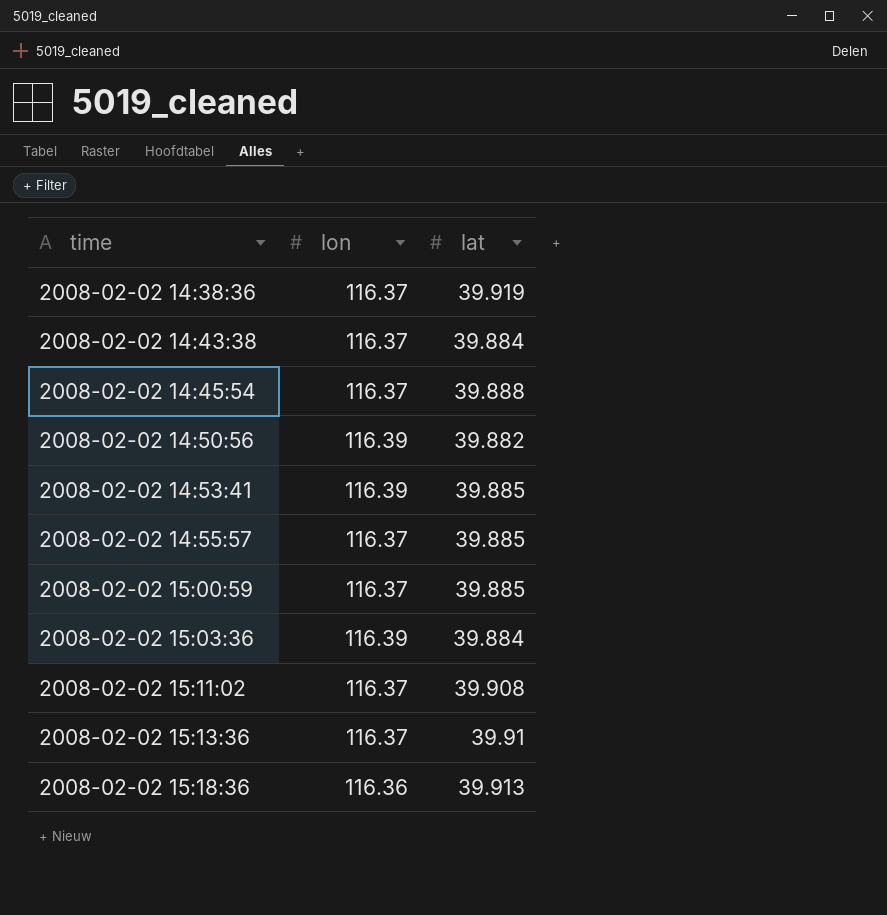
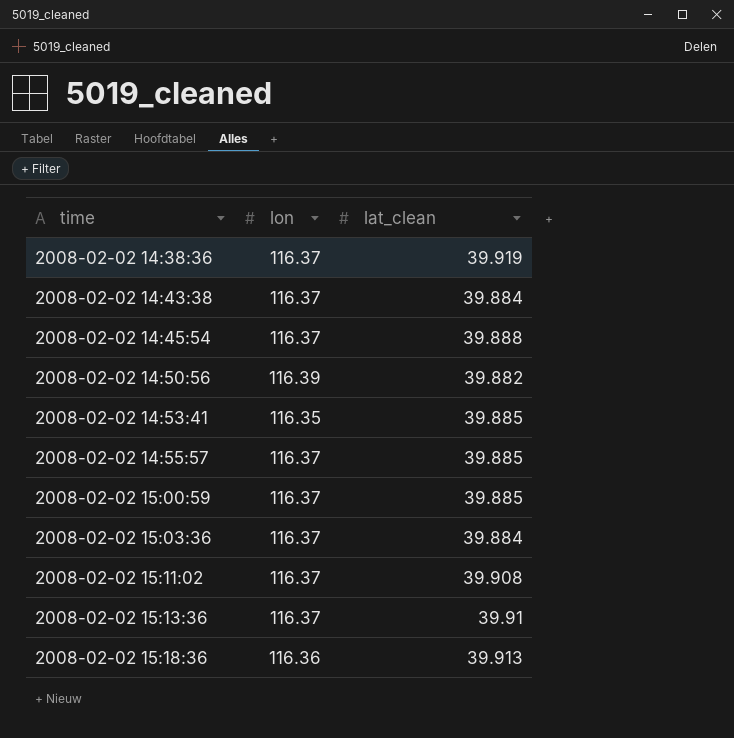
column name: lat -> lat_clean
2008-02-02 14:53:41 | lon: 116.39 -> 116.35
2008-02-02 15:03:36 | lon: 116.39 -> 116.37

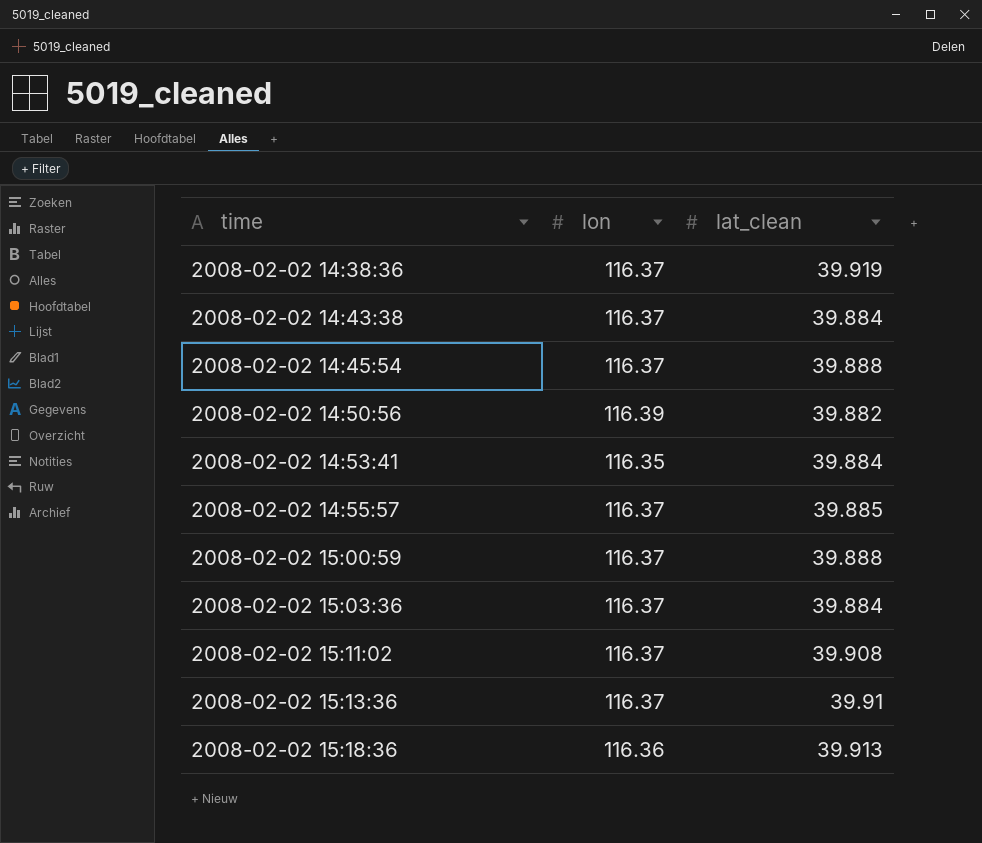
2008-02-02 14:53:41 | lat_clean: 39.885 -> 39.884
2008-02-02 15:00:59 | lat_clean: 39.885 -> 39.888

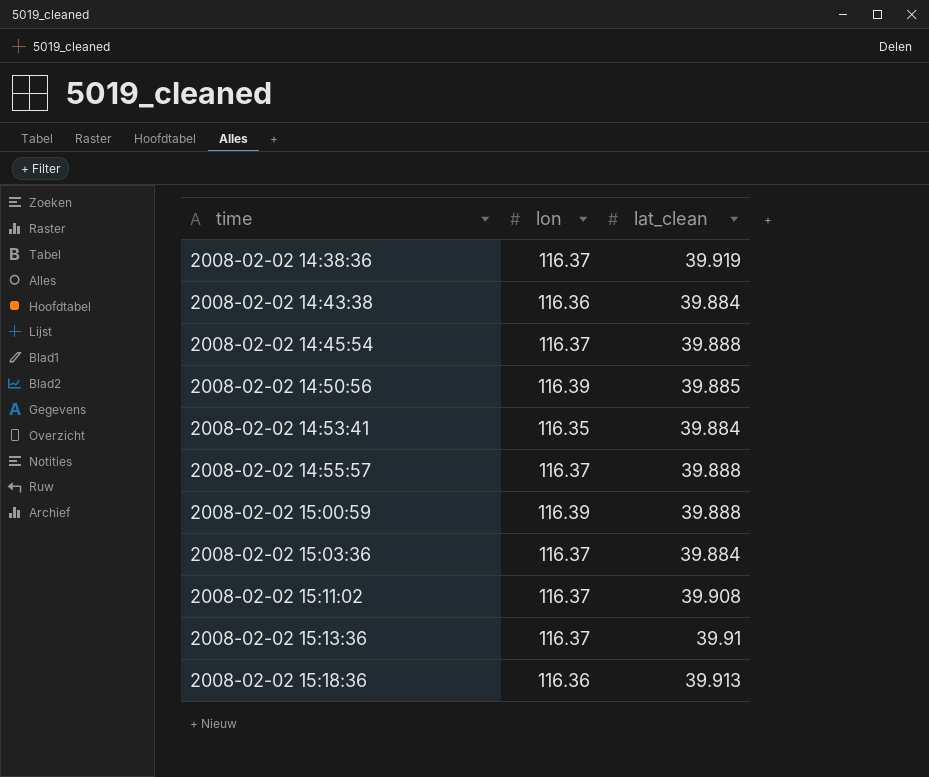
2008-02-02 14:43:38 | lon: 116.37 -> 116.36
2008-02-02 14:50:56 | lat_clean: 39.882 -> 39.885
2008-02-02 14:55:57 | lat_clean: 39.885 -> 39.888
2008-02-02 15:00:59 | lon: 116.37 -> 116.39

